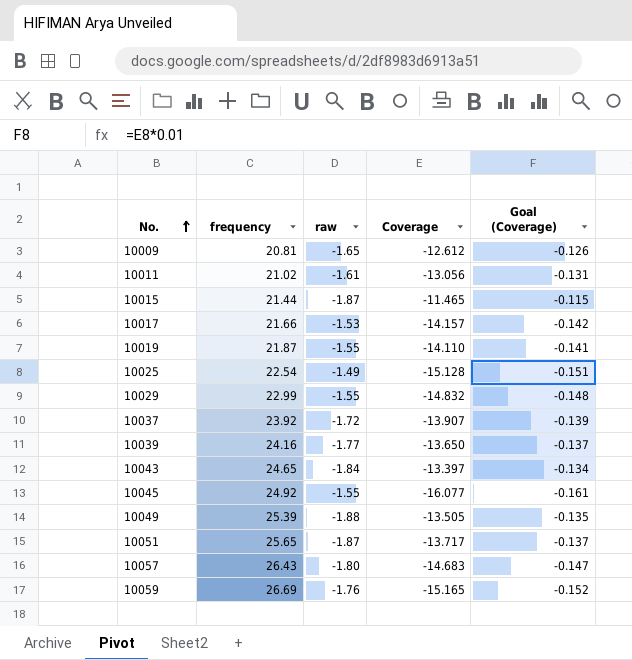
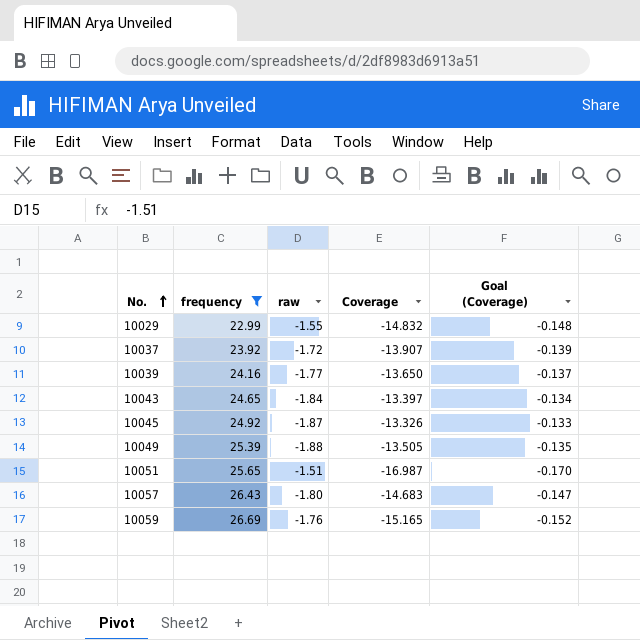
filter: none -> frequency >= 22.99
10045 | raw: -1.55 -> -1.87
10045 | Coverage: -16.077 -> -13.326
10045 | Goal (Coverage): -0.161 -> -0.133
10051 | raw: -1.87 -> -1.51
10051 | Coverage: -13.717 -> -16.987
10051 | Goal (Coverage): -0.137 -> -0.170

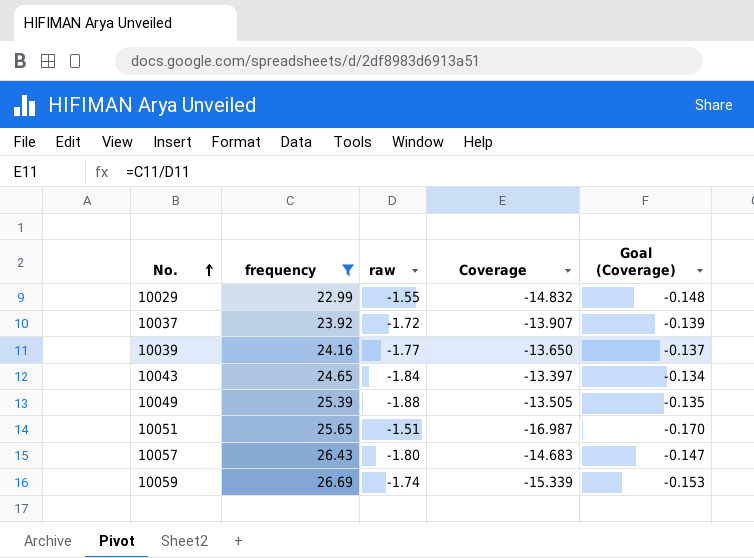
row 10045: 24.92 | -1.87 | -13.326 | -0.133 -> none
10059 | raw: -1.76 -> -1.74
10059 | Coverage: -15.165 -> -15.339
10059 | Goal (Coverage): -0.152 -> -0.153

